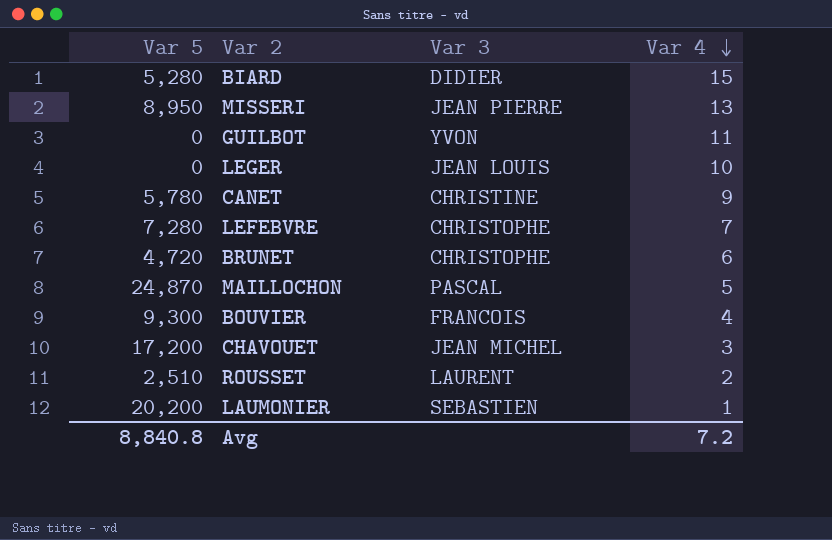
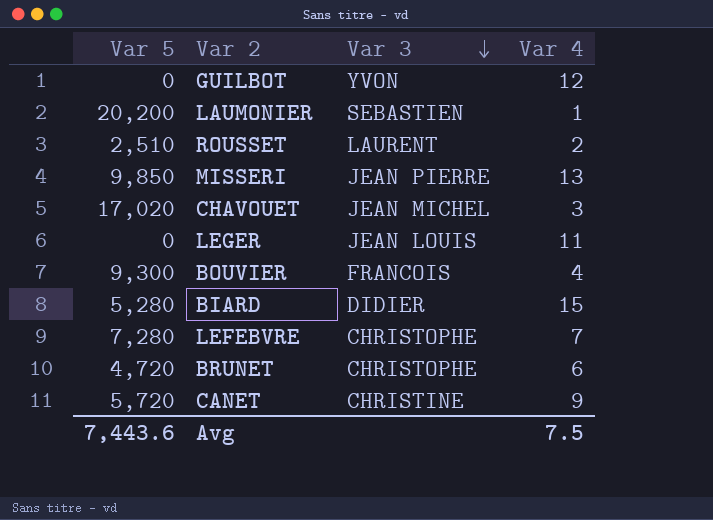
row order: Var 4 descending -> Var 3 descending
row MAILLOCHON: 24,870 | PASCAL | 5 -> none
GUILBOT | Var 4: 11 -> 12
MISSERI | Var 5: 8,950 -> 9,850
CHAVOUET | Var 5: 17,200 -> 17,020
LEGER | Var 4: 10 -> 11
CANET | Var 5: 5,780 -> 5,720
Avg | Var 5: 8,840.8 -> 7,443.6
Avg | Var 4: 7.2 -> 7.5

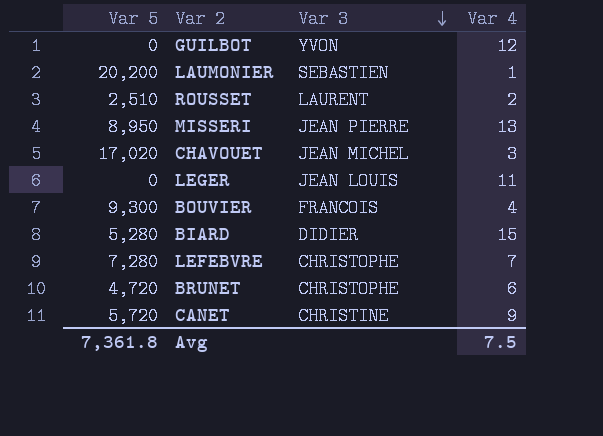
MISSERI | Var 5: 9,850 -> 8,950
Avg | Var 5: 7,443.6 -> 7,361.8

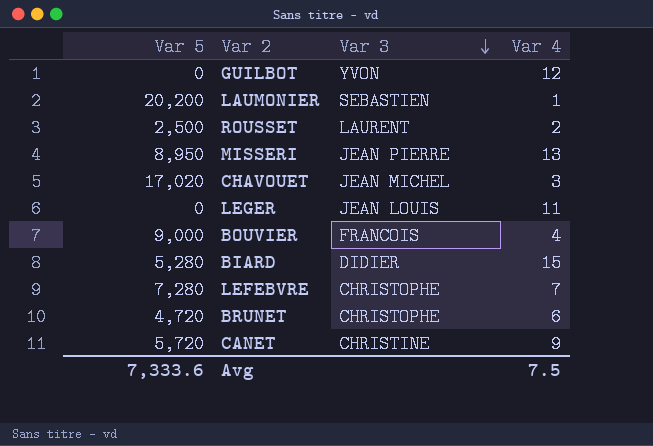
ROUSSET | Var 5: 2,510 -> 2,500
BOUVIER | Var 5: 9,300 -> 9,000
Avg | Var 5: 7,361.8 -> 7,333.6

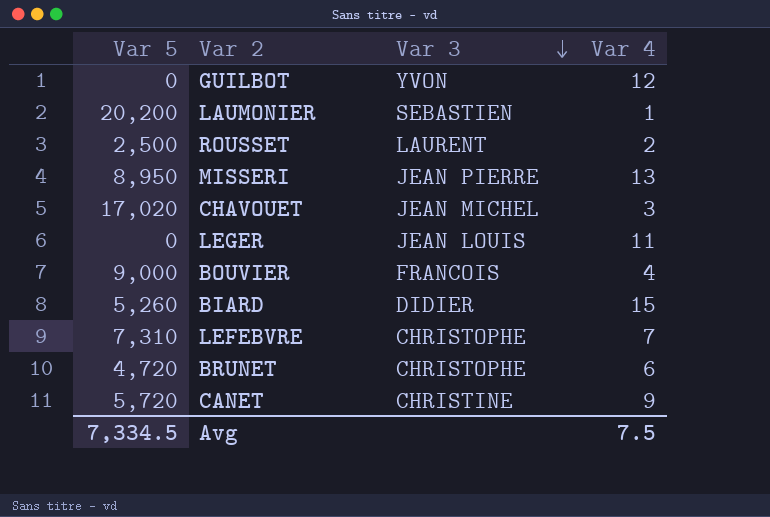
BIARD | Var 5: 5,280 -> 5,260
LEFEBVRE | Var 5: 7,280 -> 7,310
Avg | Var 5: 7,333.6 -> 7,334.5

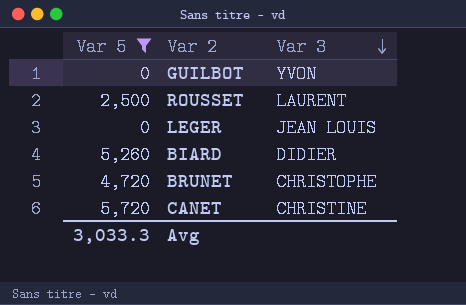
filter: none -> Var 5 <= 5,720
column Var 4 | position: 4 -> none
Avg | Var 5: 7,334.5 -> 3,033.3

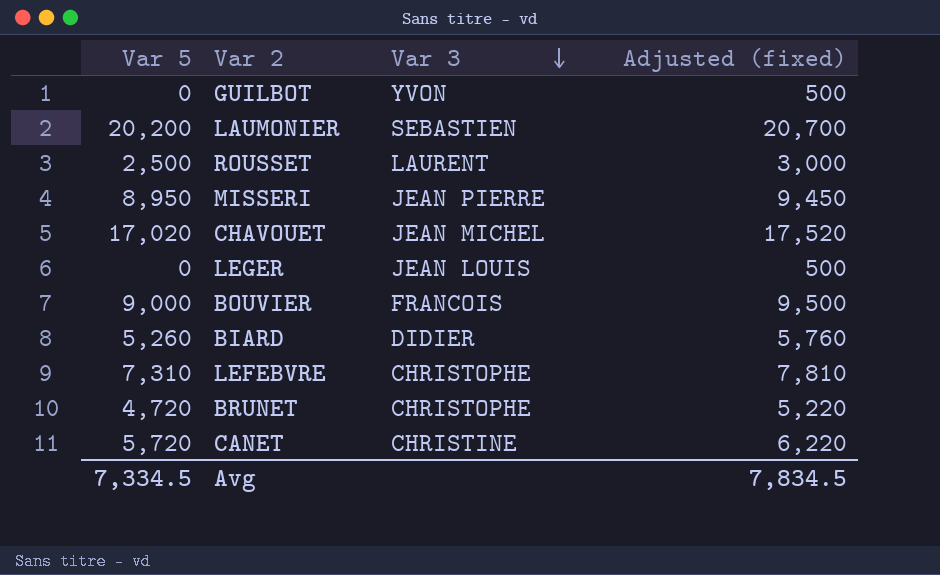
filter: Var 5 <= 5,720 -> none
column Adjusted (fixed) | formula: none -> [Var 5] + 500
Avg | Var 5: 3,033.3 -> 7,334.5

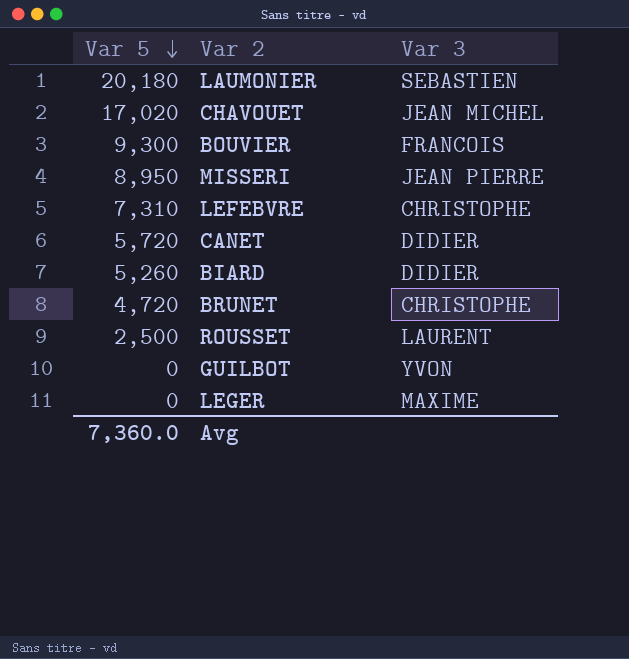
row order: Var 3 descending -> Var 5 descending
column Adjusted (fixed) | formula: [Var 5] + 500 -> none
LAUMONIER | Var 5: 20,200 -> 20,180
BOUVIER | Var 5: 9,000 -> 9,300
CANET | Var 3: CHRISTINE -> DIDIER
LEGER | Var 3: JEAN LOUIS -> MAXIME
Avg | Var 5: 7,334.5 -> 7,360.0

